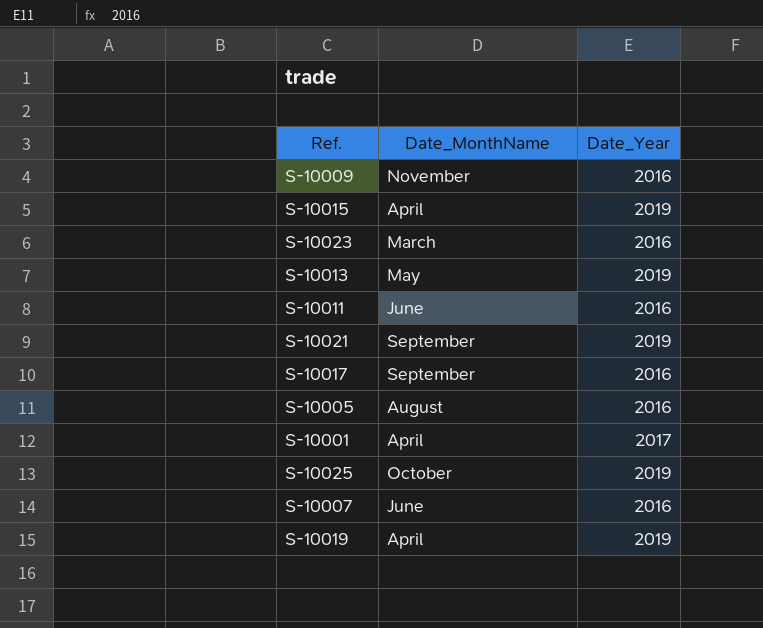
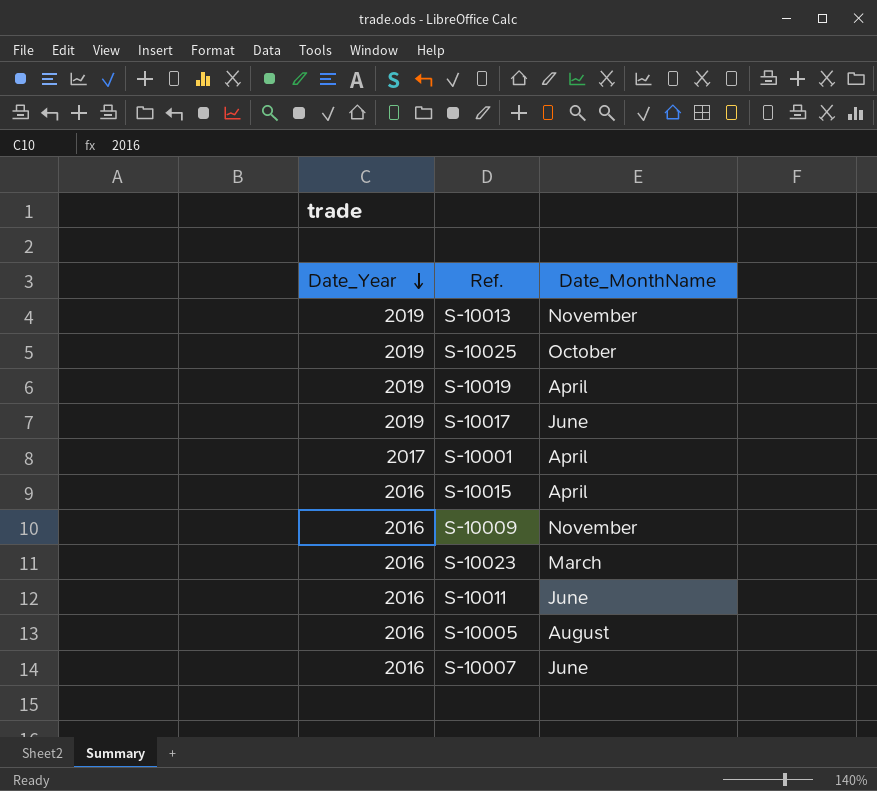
row order: none -> Date_Year descending
column Date_Year | position: 3 -> 1
row S-10021: September | 2019 -> none
S-10013 | Date_MonthName: May -> November
S-10017 | Date_Year: 2016 -> 2019
S-10017 | Date_MonthName: September -> June
S-10015 | Date_Year: 2019 -> 2016

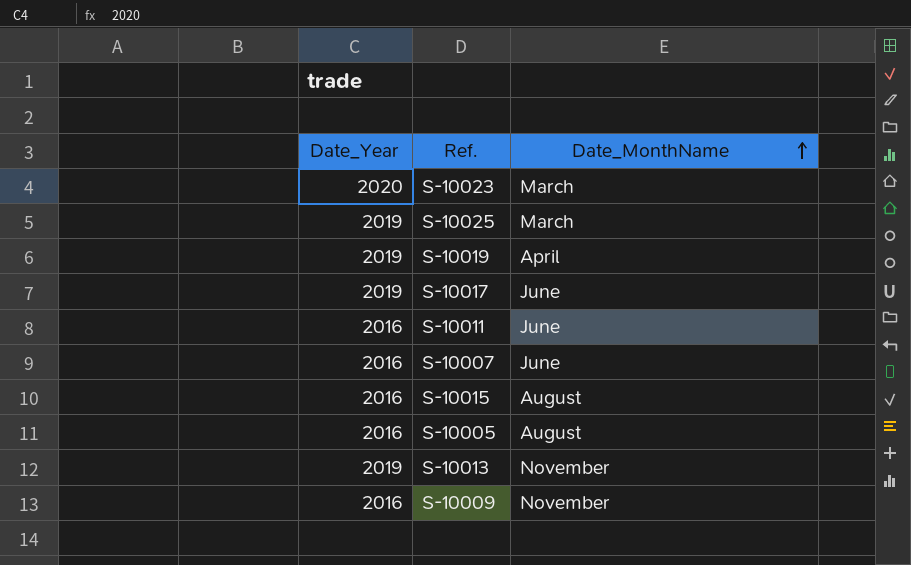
row order: Date_Year descending -> Date_MonthName ascending
row S-10001: 2017 | April -> none
S-10023 | Date_Year: 2016 -> 2020
S-10025 | Date_MonthName: October -> March
S-10015 | Date_MonthName: April -> August

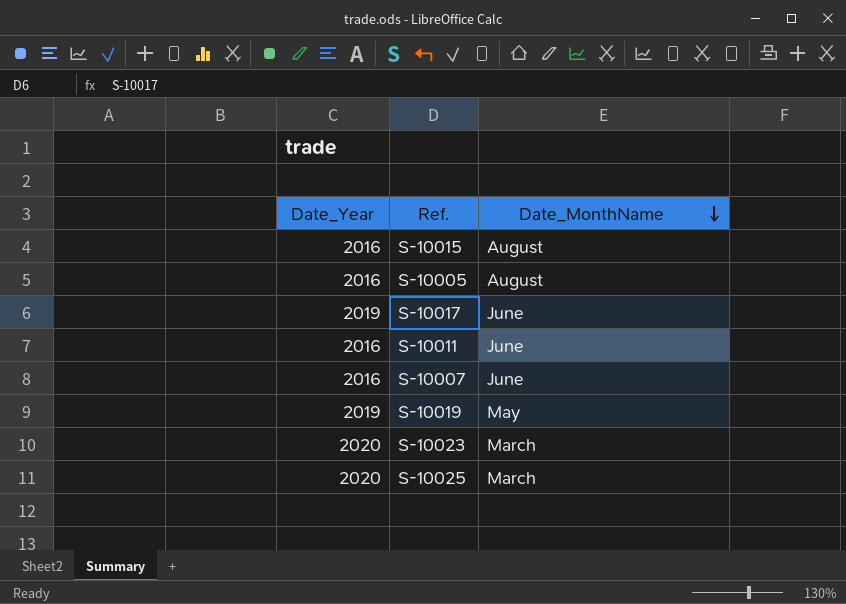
row order: Date_MonthName ascending -> Date_MonthName descending
row S-10013: 2019 | November -> none
row S-10009: 2016 | November -> none
S-10019 | Date_MonthName: April -> May
S-10025 | Date_Year: 2019 -> 2020

